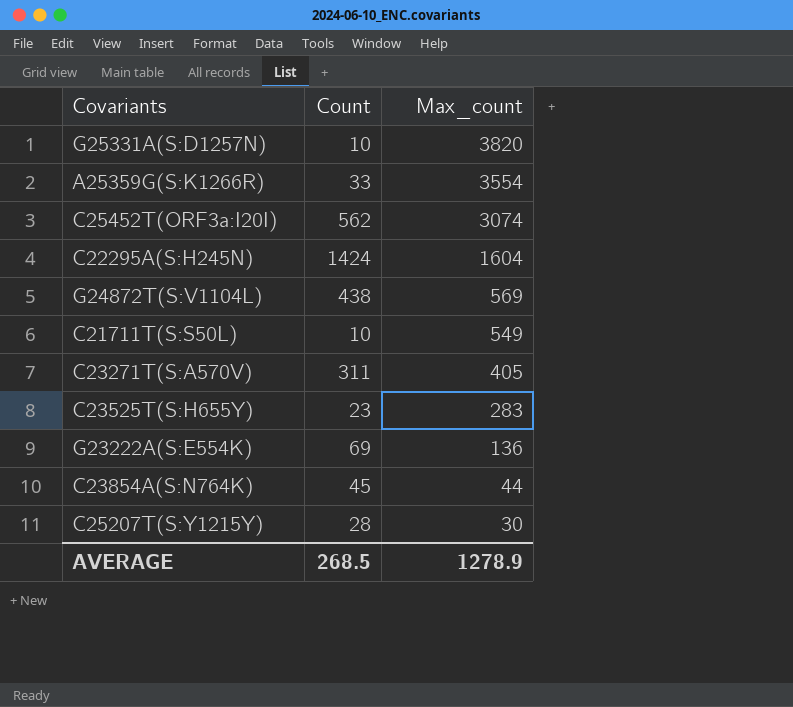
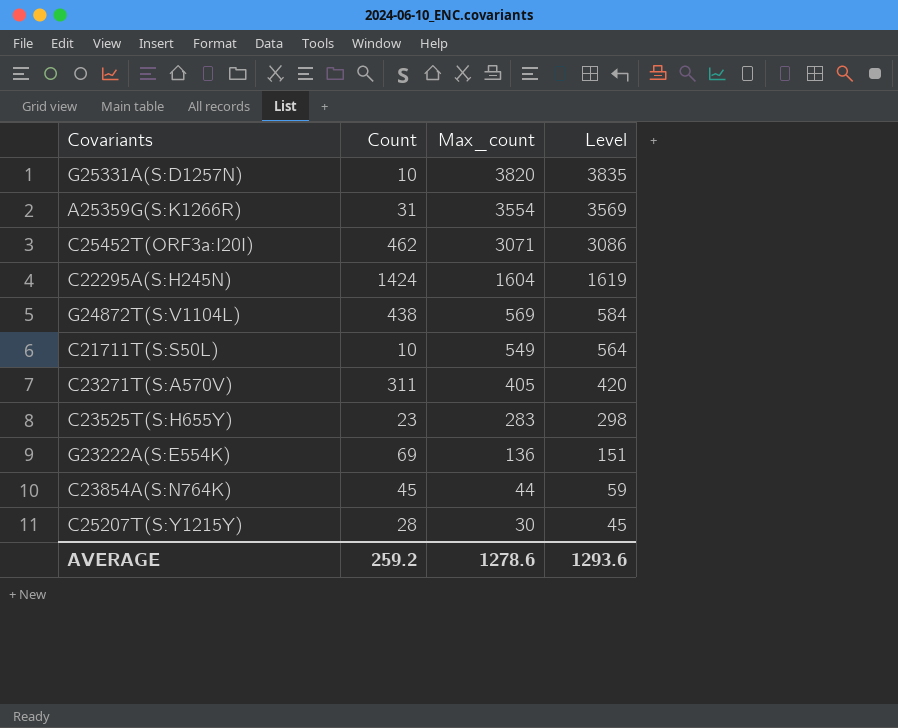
column Level | formula: none -> [Max_count] + 15
A25359G(S:K1266R) | Count: 33 -> 31
C25452T(ORF3a:I20I) | Count: 562 -> 462
C25452T(ORF3a:I20I) | Max_count: 3074 -> 3071
AVERAGE | Count: 268.5 -> 259.2
AVERAGE | Max_count: 1278.9 -> 1278.6

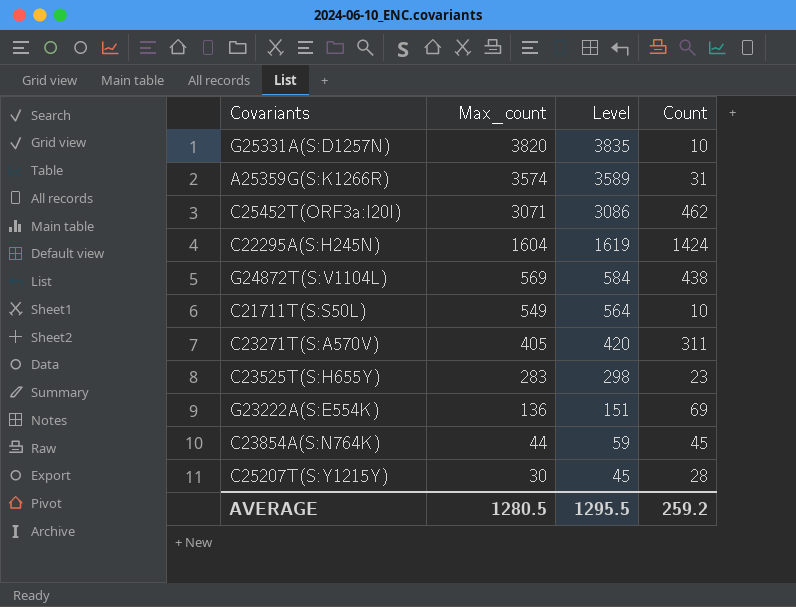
column Count | position: 2 -> 4
A25359G(S:K1266R) | Max_count: 3554 -> 3574
A25359G(S:K1266R) | Level: 3569 -> 3589
AVERAGE | Max_count: 1278.6 -> 1280.5
AVERAGE | Level: 1293.6 -> 1295.5

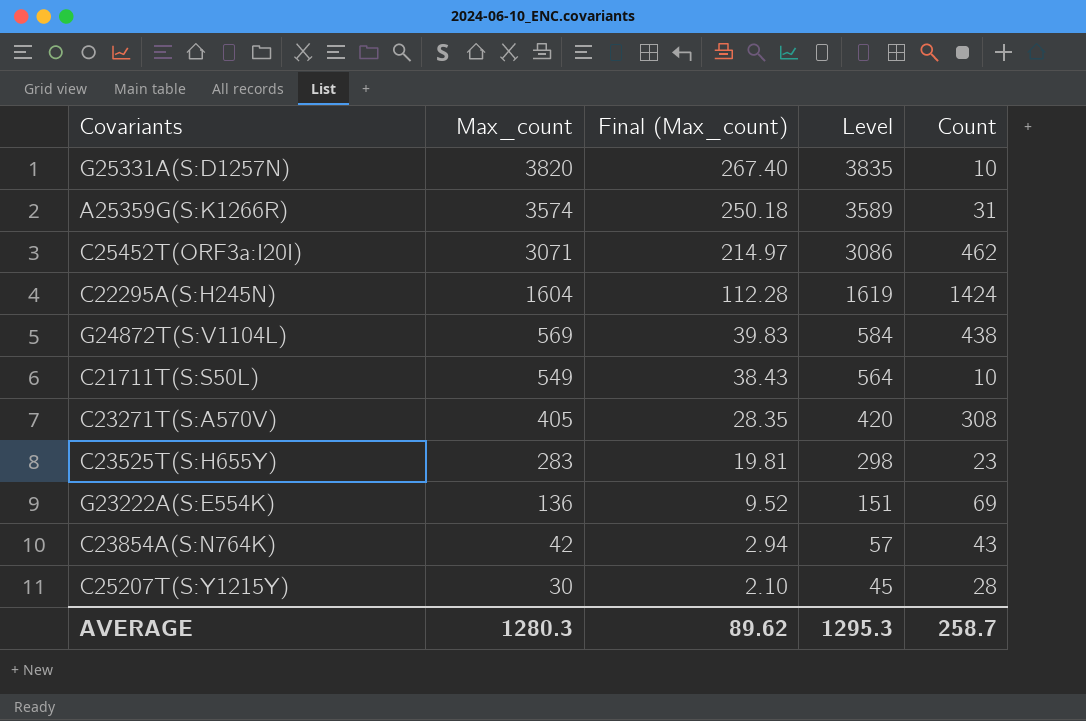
column Final (Max_count) | formula: none -> [Max_count] * 0.07
C23271T(S:A570V) | Count: 311 -> 308
C23854A(S:N764K) | Max_count: 44 -> 42
C23854A(S:N764K) | Level: 59 -> 57
C23854A(S:N764K) | Count: 45 -> 43
AVERAGE | Max_count: 1280.5 -> 1280.3
AVERAGE | Level: 1295.5 -> 1295.3
AVERAGE | Count: 259.2 -> 258.7

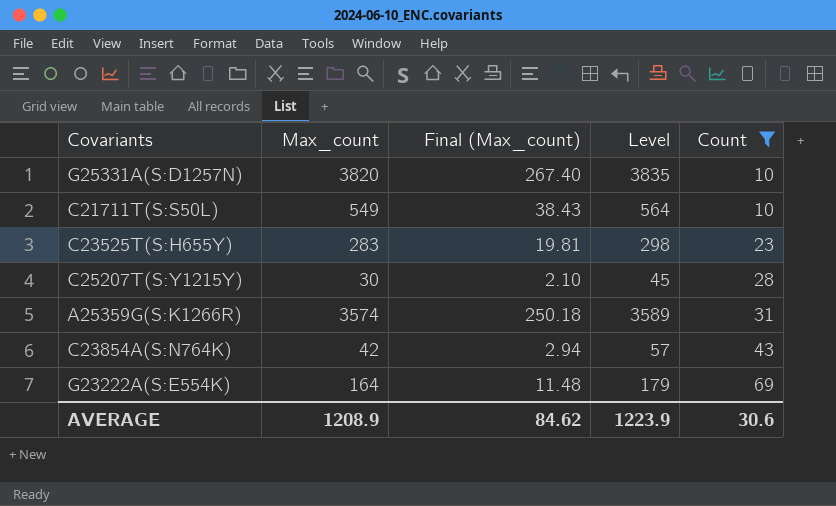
filter: none -> Count <= 69
row order: Max_count descending -> Count ascending
G23222A(S:E554K) | Max_count: 136 -> 164
G23222A(S:E554K) | Final (Max_count): 9.52 -> 11.48
G23222A(S:E554K) | Level: 151 -> 179
AVERAGE | Max_count: 1280.3 -> 1208.9
AVERAGE | Final (Max_count): 89.62 -> 84.62
AVERAGE | Level: 1295.3 -> 1223.9
AVERAGE | Count: 258.7 -> 30.6

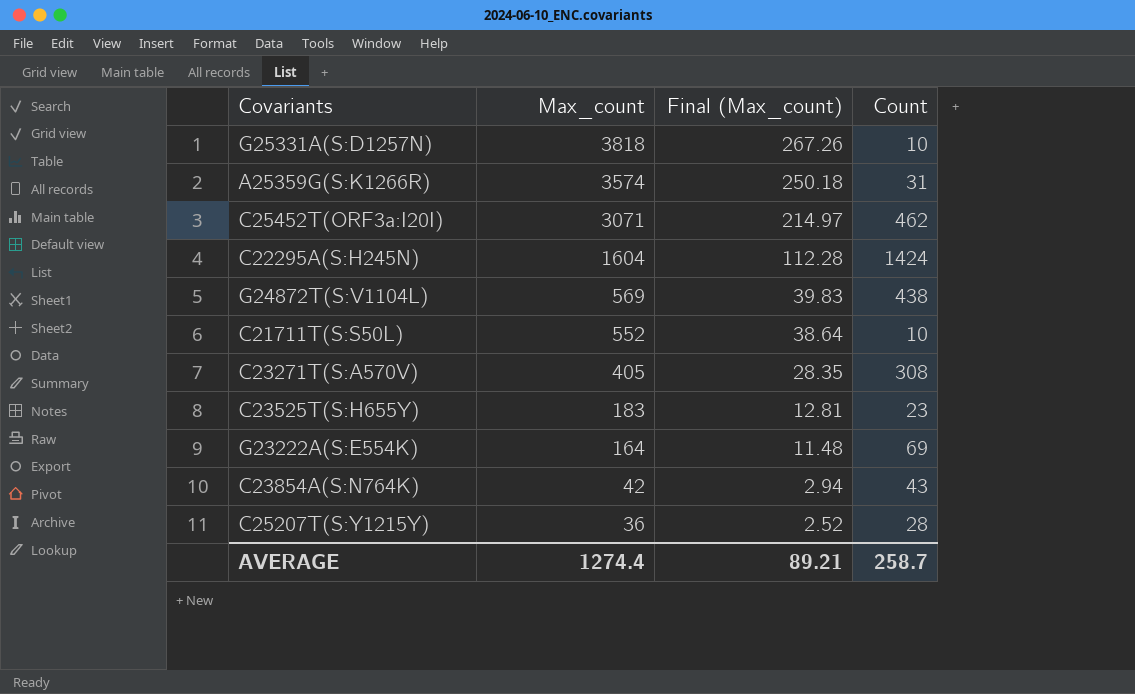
filter: Count <= 69 -> none
row order: Count ascending -> Max_count descending
column Level | formula: [Max_count] + 15 -> none
G25331A(S:D1257N) | Max_count: 3820 -> 3818
G25331A(S:D1257N) | Final (Max_count): 267.40 -> 267.26
C21711T(S:S50L) | Max_count: 549 -> 552
C21711T(S:S50L) | Final (Max_count): 38.43 -> 38.64
C23525T(S:H655Y) | Max_count: 283 -> 183
C23525T(S:H655Y) | Final (Max_count): 19.81 -> 12.81
C25207T(S:Y1215Y) | Max_count: 30 -> 36
C25207T(S:Y1215Y) | Final (Max_count): 2.10 -> 2.52
AVERAGE | Max_count: 1208.9 -> 1274.4
AVERAGE | Final (Max_count): 84.62 -> 89.21
AVERAGE | Count: 30.6 -> 258.7

